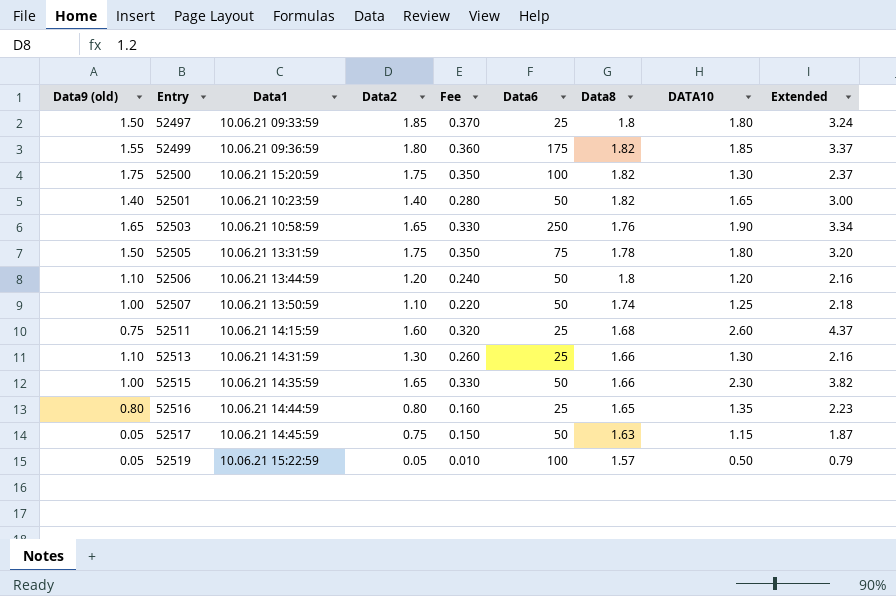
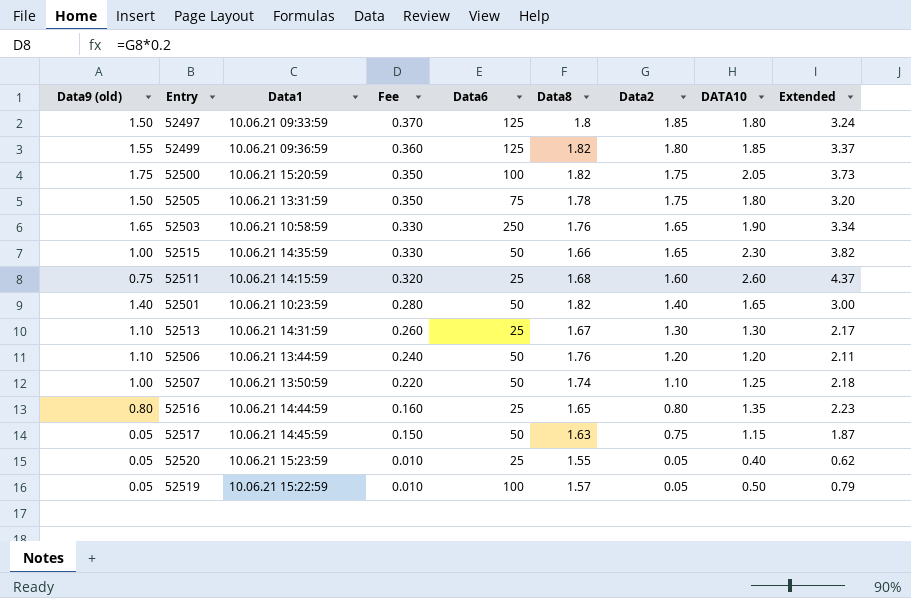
row order: Entry ascending -> Fee descending
column Data2 | position: 4 -> 7
52497 | Data6: 25 -> 125
52499 | Data6: 175 -> 125
52500 | DATA10: 1.30 -> 2.05
52500 | Extended: 2.37 -> 3.73
52513 | Data8: 1.66 -> 1.67
52513 | Extended: 2.16 -> 2.17
52506 | Data8: 1.8 -> 1.76
52506 | Extended: 2.16 -> 2.11
row 52520: none -> 0.05 | 10.06.21 15:23:59 | 0.010 | 25 | 1.55 | 0.05 | 0.40 | 0.62

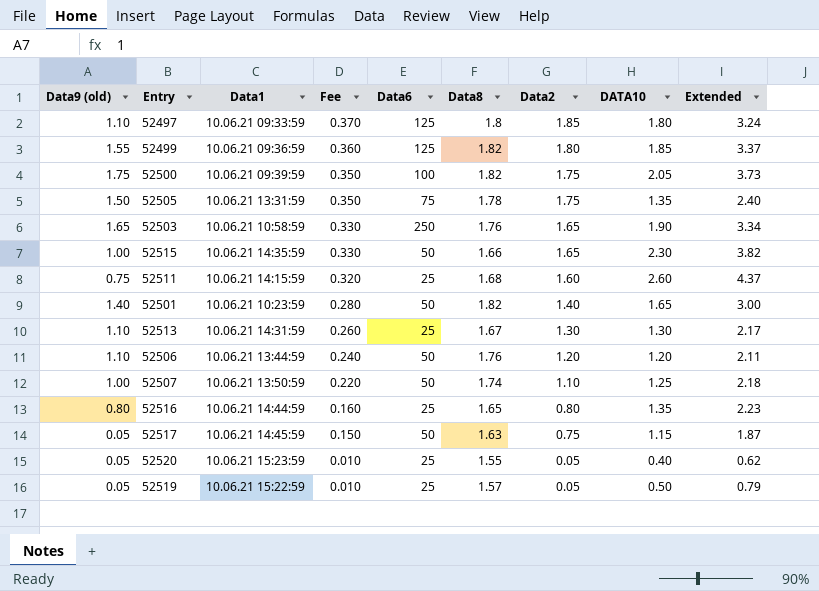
52497 | Data9 (old): 1.50 -> 1.10
52500 | Data1: 10.06.21 15:20:59 -> 10.06.21 09:39:59
52505 | DATA10: 1.80 -> 1.35
52505 | Extended: 3.20 -> 2.40
52519 | Data6: 100 -> 25

